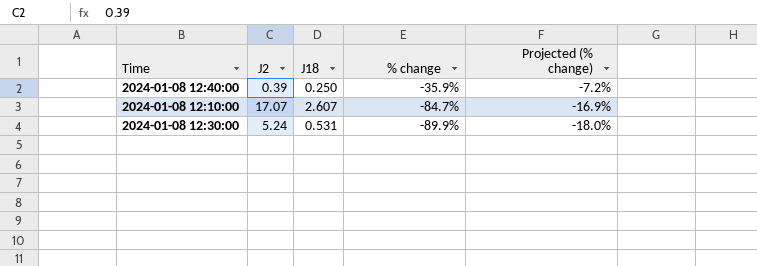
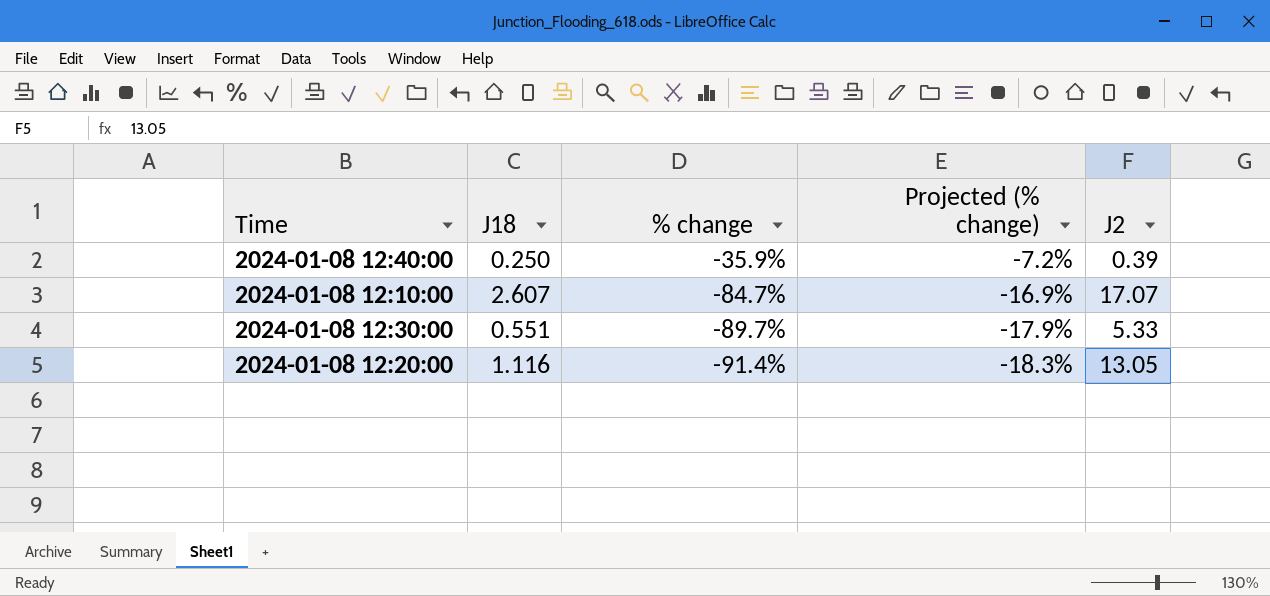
column J2 | position: 2 -> 5
2024-01-08 12:30:00 | J18: 0.531 -> 0.551
2024-01-08 12:30:00 | % change: -89.9% -> -89.7%
2024-01-08 12:30:00 | Projected (% change): -18.0% -> -17.9%
2024-01-08 12:30:00 | J2: 5.24 -> 5.33
row 2024-01-08 12:20:00: none -> 1.116 | -91.4% | -18.3% | 13.05

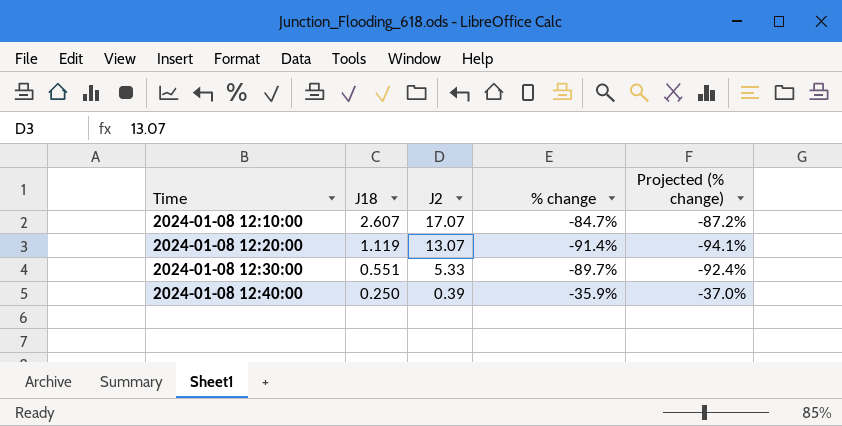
row order: % change descending -> Time ascending
column J2 | position: 5 -> 3
column Projected (% change) | formula: [% change] * 0.2 -> [% change] * 1.03
2024-01-08 12:20:00 | J18: 1.116 -> 1.119
2024-01-08 12:20:00 | J2: 13.05 -> 13.07

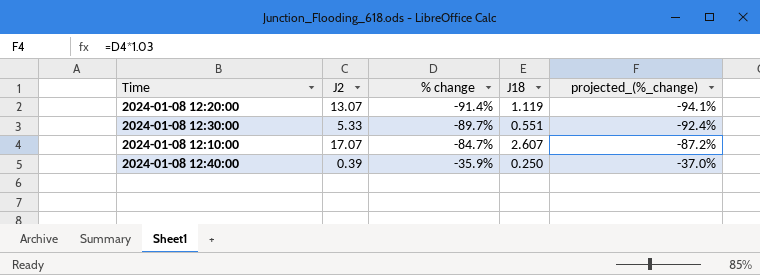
row order: Time ascending -> % change ascending
column J18 | position: 2 -> 4
column name: Projected (% change) -> projected_(%_change)

